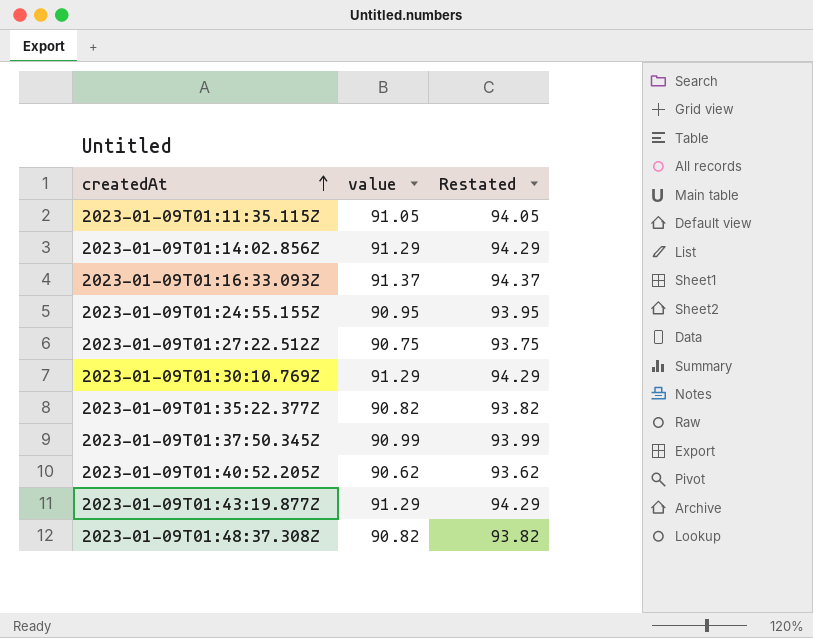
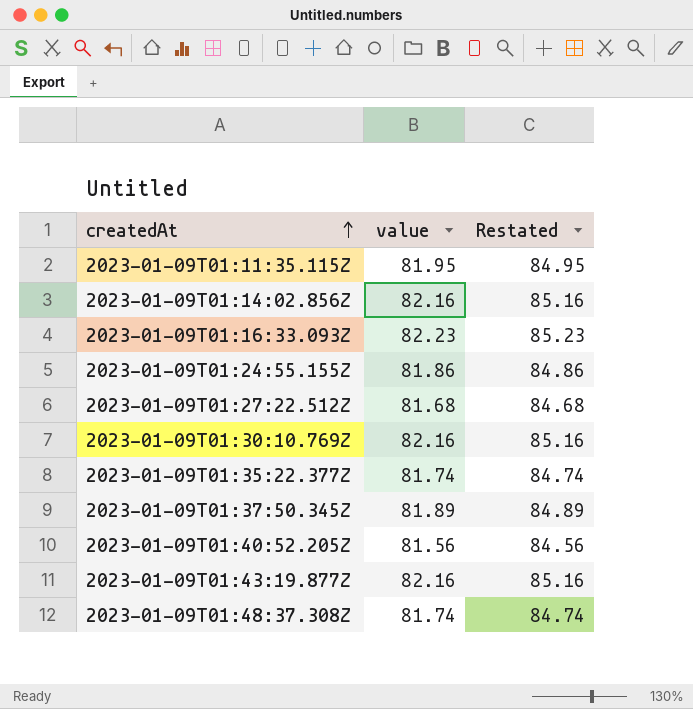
2023-01-09T01:11:35.115Z | value: 91.05 -> 81.95
2023-01-09T01:11:35.115Z | Restated: 94.05 -> 84.95
2023-01-09T01:14:02.856Z | value: 91.29 -> 82.16
2023-01-09T01:14:02.856Z | Restated: 94.29 -> 85.16
2023-01-09T01:16:33.093Z | value: 91.37 -> 82.23
2023-01-09T01:16:33.093Z | Restated: 94.37 -> 85.23
2023-01-09T01:24:55.155Z | value: 90.95 -> 81.86
2023-01-09T01:24:55.155Z | Restated: 93.95 -> 84.86
2023-01-09T01:27:22.512Z | value: 90.75 -> 81.68
2023-01-09T01:27:22.512Z | Restated: 93.75 -> 84.68
2023-01-09T01:30:10.769Z | value: 91.29 -> 82.16
2023-01-09T01:30:10.769Z | Restated: 94.29 -> 85.16
2023-01-09T01:35:22.377Z | value: 90.82 -> 81.74
2023-01-09T01:35:22.377Z | Restated: 93.82 -> 84.74
2023-01-09T01:37:50.345Z | value: 90.99 -> 81.89
2023-01-09T01:37:50.345Z | Restated: 93.99 -> 84.89
2023-01-09T01:40:52.205Z | value: 90.62 -> 81.56
2023-01-09T01:40:52.205Z | Restated: 93.62 -> 84.56
2023-01-09T01:43:19.877Z | value: 91.29 -> 82.16
2023-01-09T01:43:19.877Z | Restated: 94.29 -> 85.16
2023-01-09T01:48:37.308Z | value: 90.82 -> 81.74
2023-01-09T01:48:37.308Z | Restated: 93.82 -> 84.74

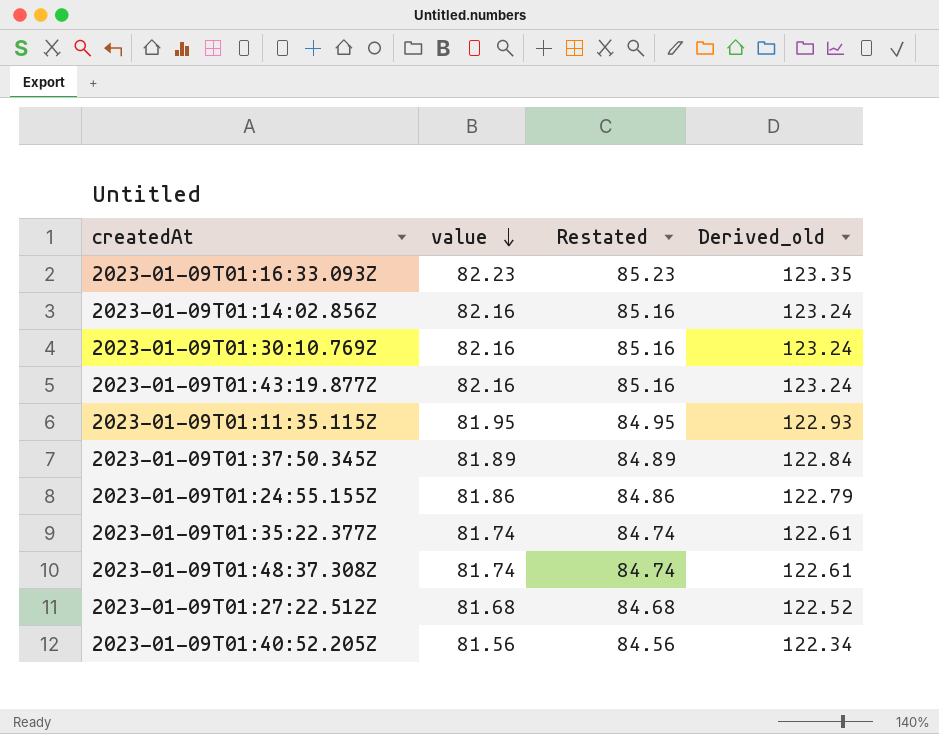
row order: createdAt ascending -> value descending
column Derived_old | formula: none -> [value] * 1.5

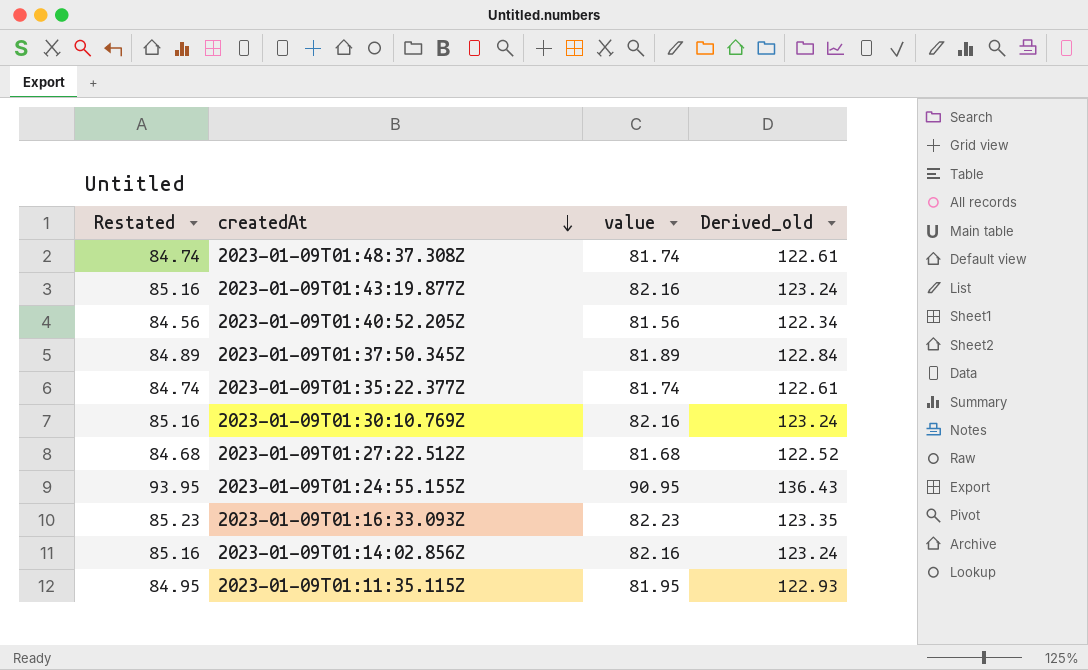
row order: value descending -> createdAt descending
column Restated | position: 3 -> 1
2023-01-09T01:24:55.155Z | Restated: 84.86 -> 93.95
2023-01-09T01:24:55.155Z | value: 81.86 -> 90.95
2023-01-09T01:24:55.155Z | Derived_old: 122.79 -> 136.43

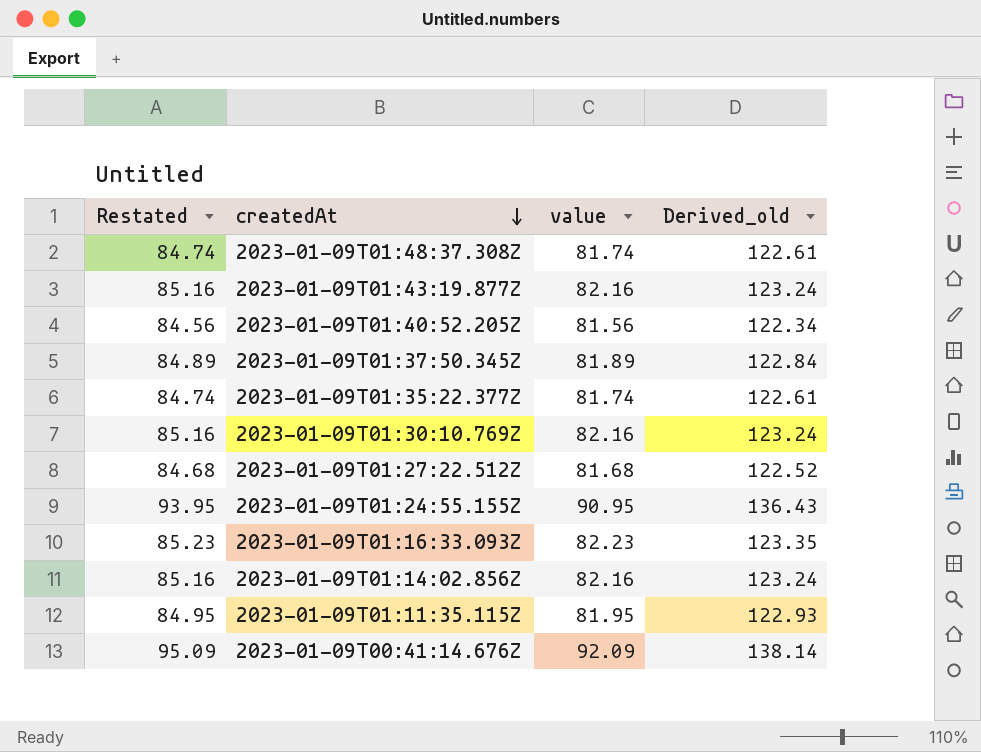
row 2023-01-09T00:41:14.676Z: none -> 95.09 | 92.09 | 138.14

